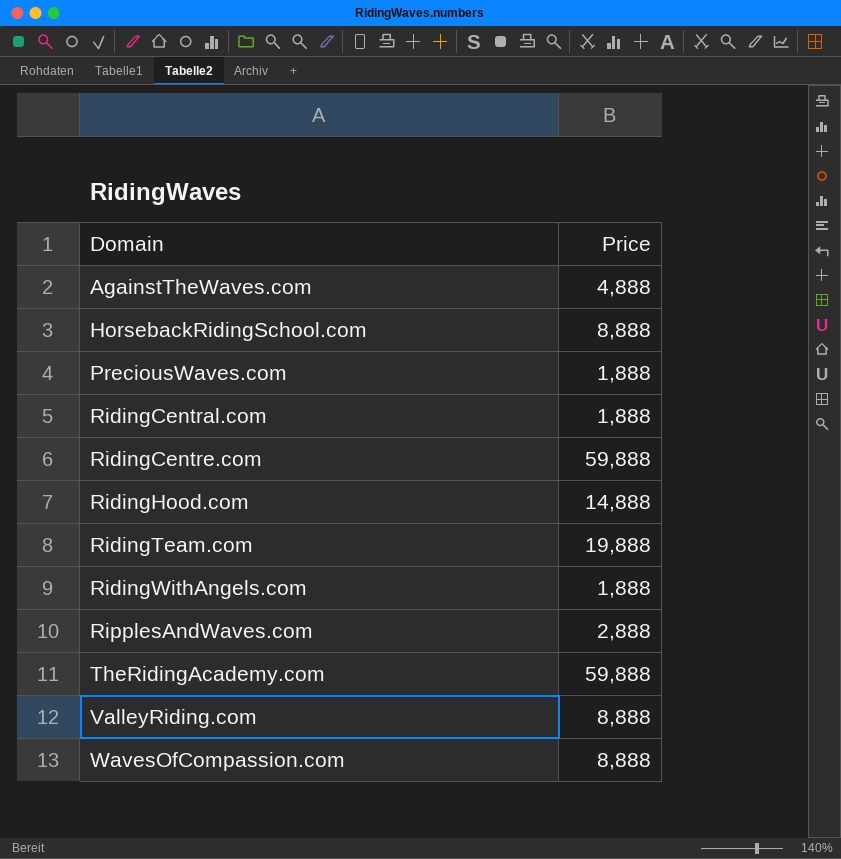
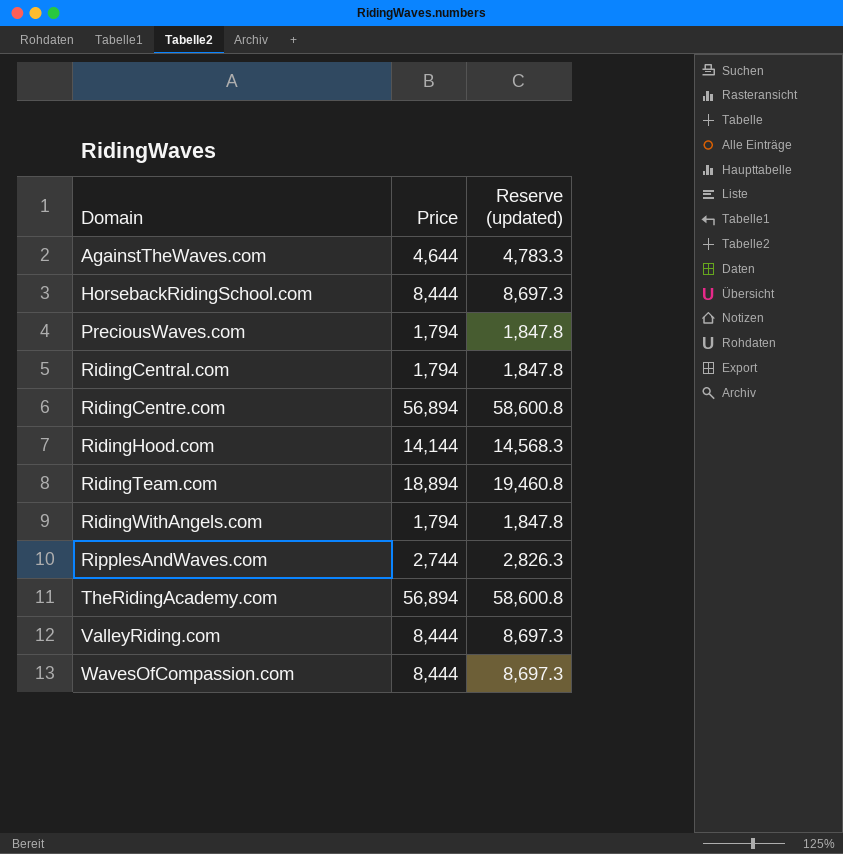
column Reserve (updated) | formula: none -> [Price] * 1.03
AgainstTheWaves.com | Price: 4,888 -> 4,644
HorsebackRidingSchool.com | Price: 8,888 -> 8,444
PreciousWaves.com | Price: 1,888 -> 1,794
RidingCentral.com | Price: 1,888 -> 1,794
RidingCentre.com | Price: 59,888 -> 56,894
RidingHood.com | Price: 14,888 -> 14,144
RidingTeam.com | Price: 19,888 -> 18,894
RidingWithAngels.com | Price: 1,888 -> 1,794
RipplesAndWaves.com | Price: 2,888 -> 2,744
TheRidingAcademy.com | Price: 59,888 -> 56,894
ValleyRiding.com | Price: 8,888 -> 8,444
WavesOfCompassion.com | Price: 8,888 -> 8,444

